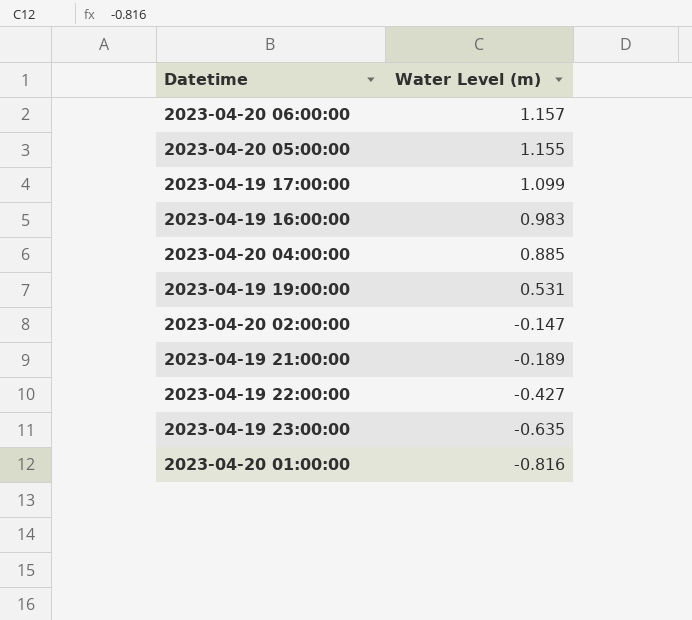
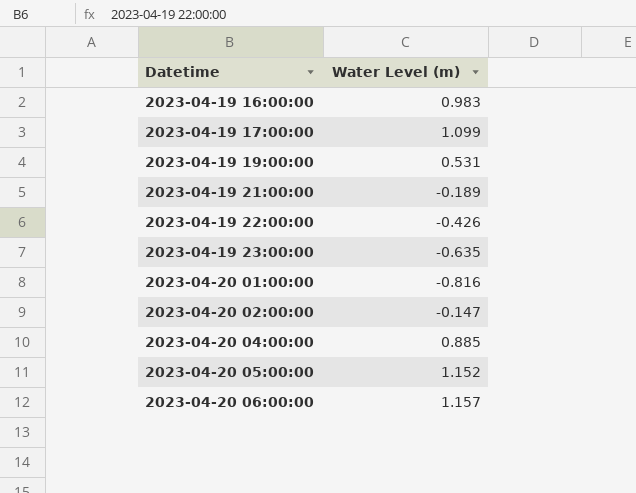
row order: Water Level (m) descending -> Datetime ascending
2023-04-19 22:00:00 | Water Level (m): -0.427 -> -0.426
2023-04-20 05:00:00 | Water Level (m): 1.155 -> 1.152

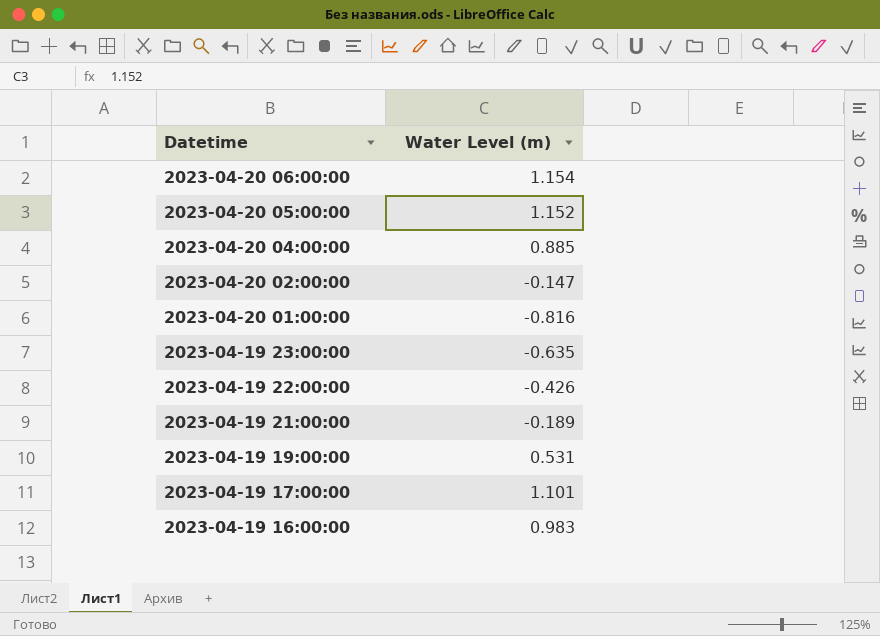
row order: Datetime ascending -> Datetime descending
2023-04-20 06:00:00 | Water Level (m): 1.157 -> 1.154
2023-04-19 17:00:00 | Water Level (m): 1.099 -> 1.101

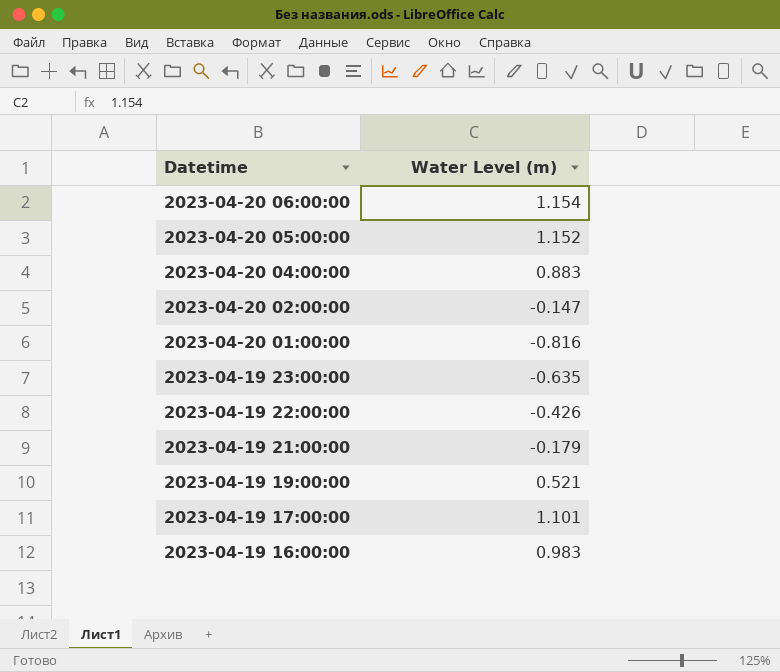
2023-04-20 04:00:00 | Water Level (m): 0.885 -> 0.883
2023-04-19 21:00:00 | Water Level (m): -0.189 -> -0.179
2023-04-19 19:00:00 | Water Level (m): 0.531 -> 0.521

